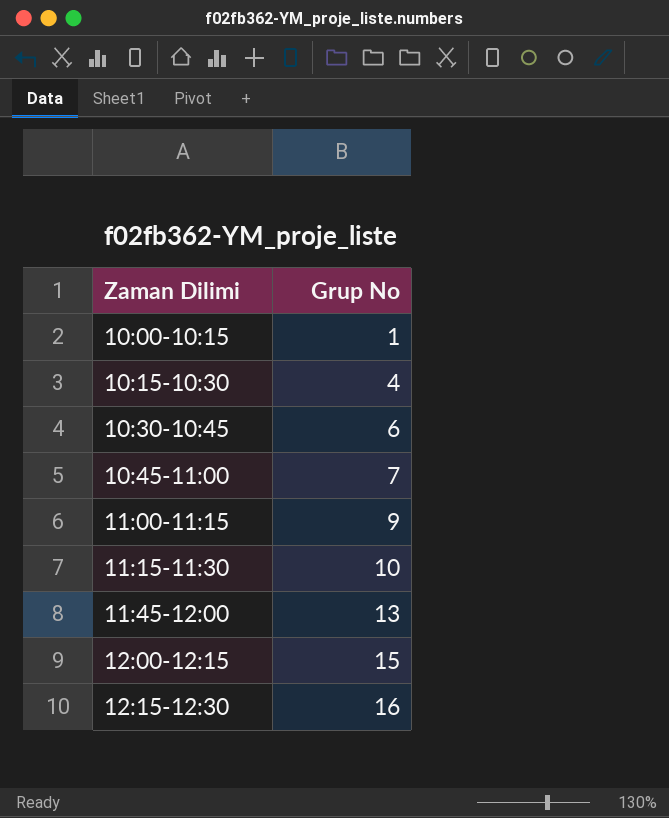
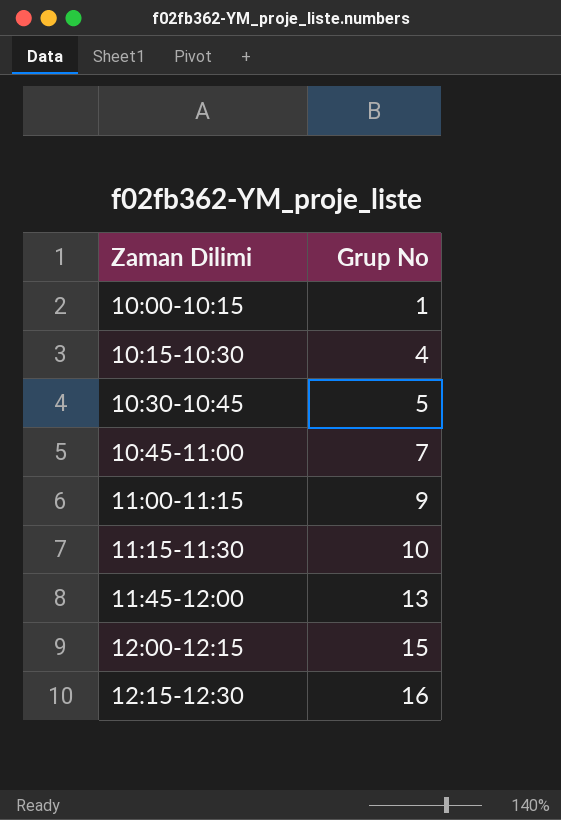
10:30-10:45 | Grup No: 6 -> 5

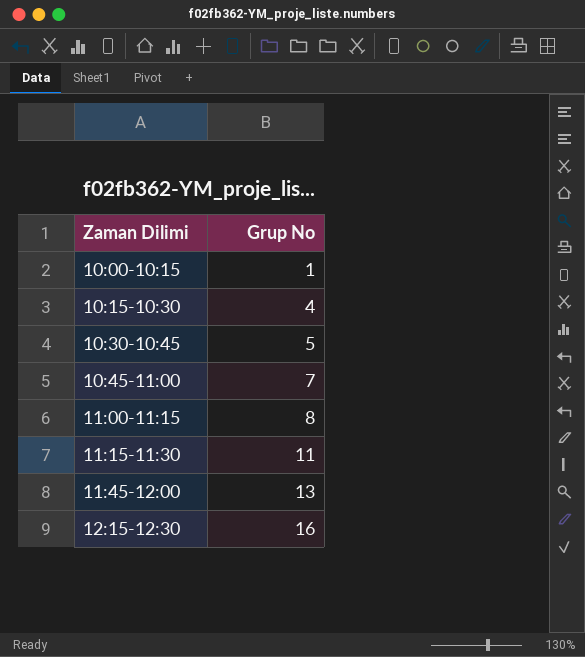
row 12:00-12:15: 15 -> none
11:00-11:15 | Grup No: 9 -> 8
11:15-11:30 | Grup No: 10 -> 11

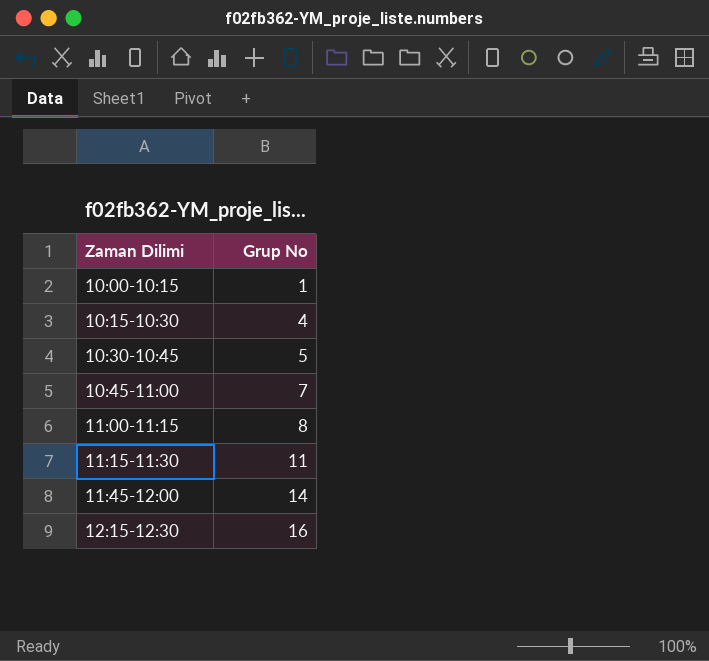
11:45-12:00 | Grup No: 13 -> 14

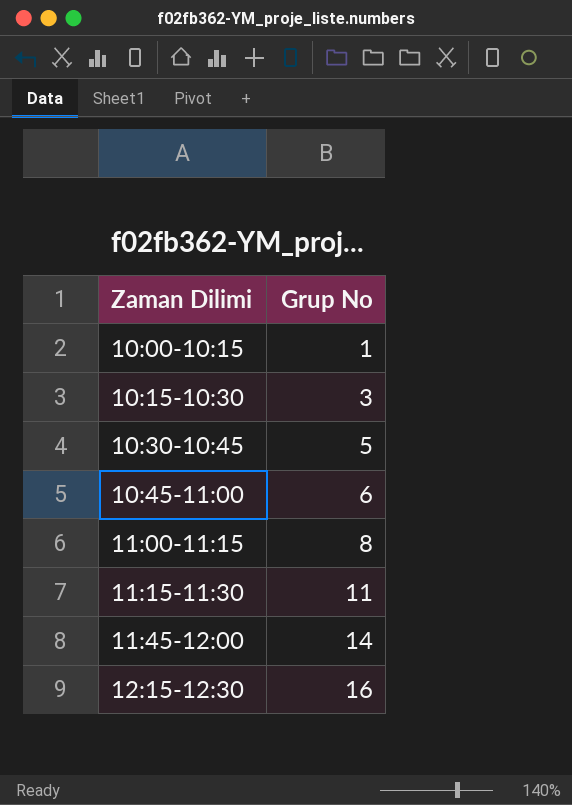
10:15-10:30 | Grup No: 4 -> 3
10:45-11:00 | Grup No: 7 -> 6

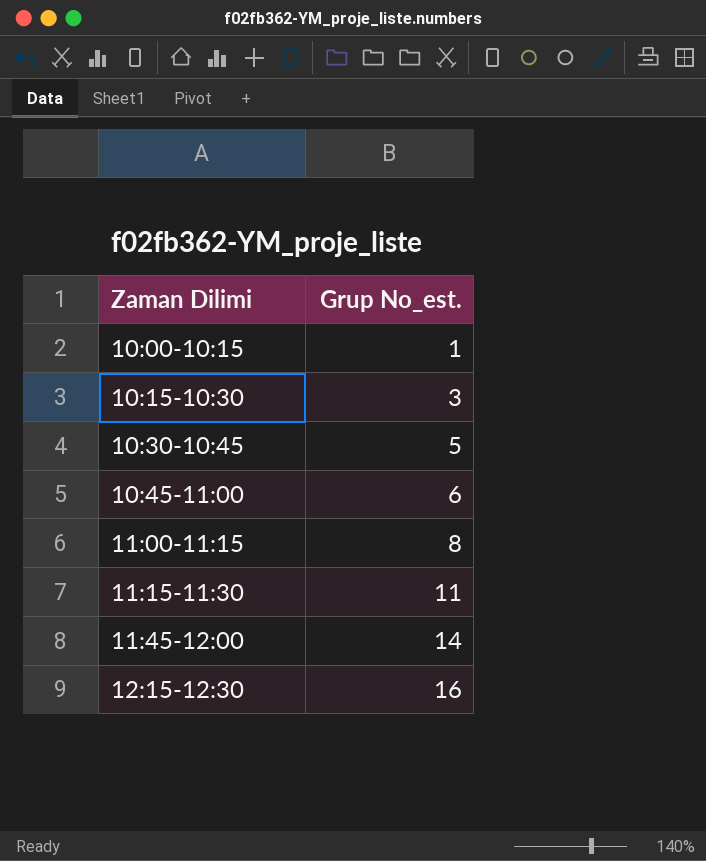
column name: Grup No -> Grup No_est.

